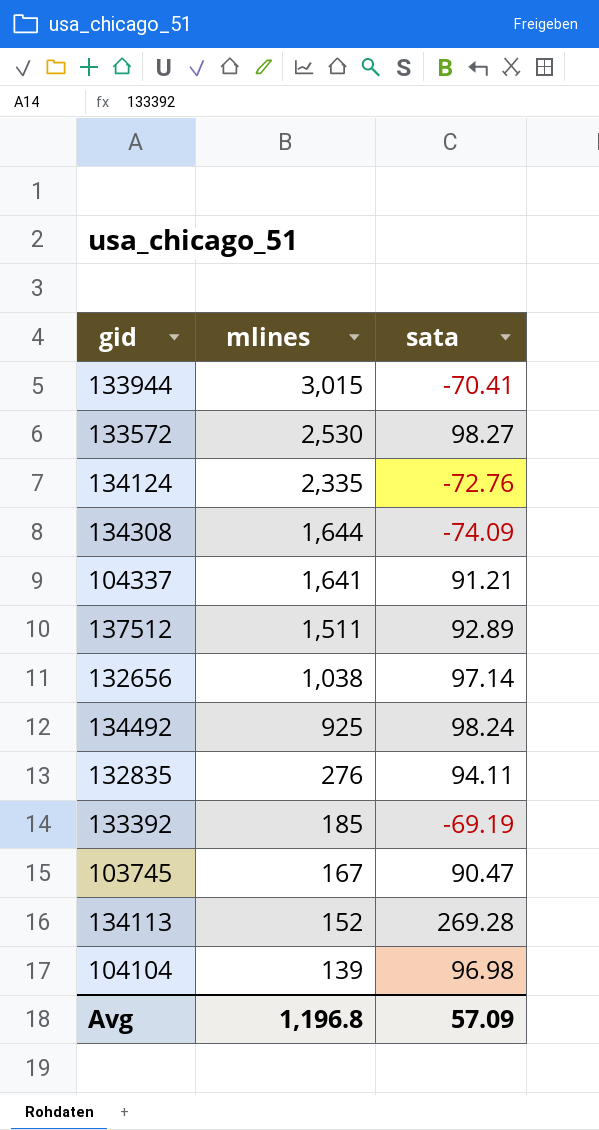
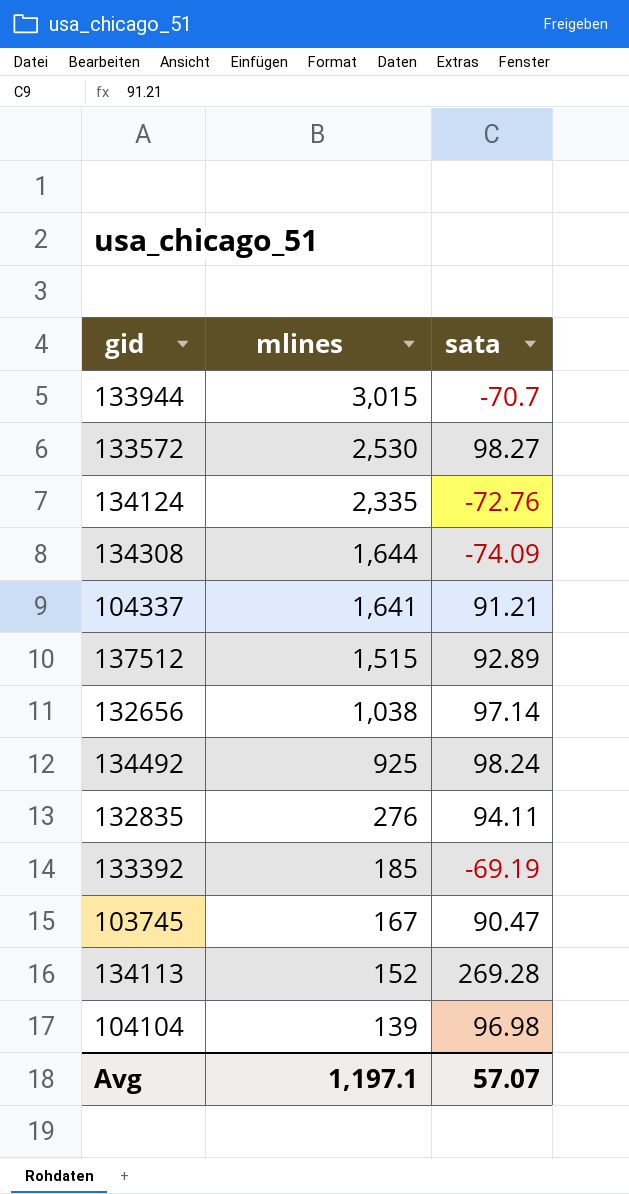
133944 | sata: -70.41 -> -70.7
137512 | mlines: 1,511 -> 1,515
Avg | mlines: 1,196.8 -> 1,197.1
Avg | sata: 57.09 -> 57.07

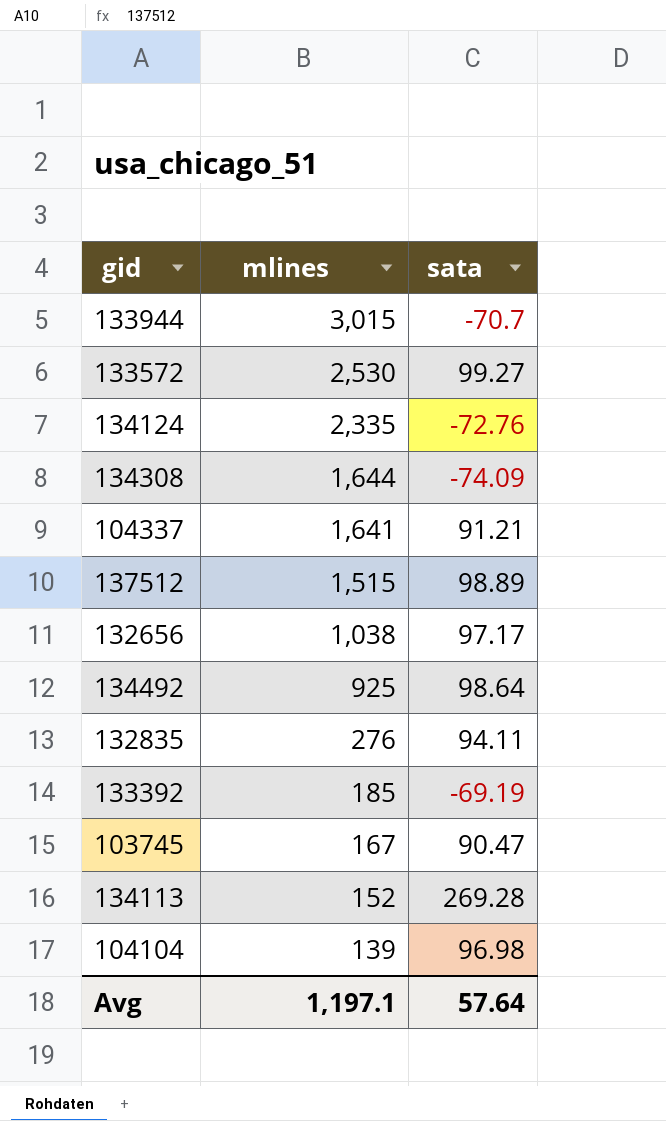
133572 | sata: 98.27 -> 99.27
137512 | sata: 92.89 -> 98.89
132656 | sata: 97.14 -> 97.17
134492 | sata: 98.24 -> 98.64
Avg | sata: 57.07 -> 57.64

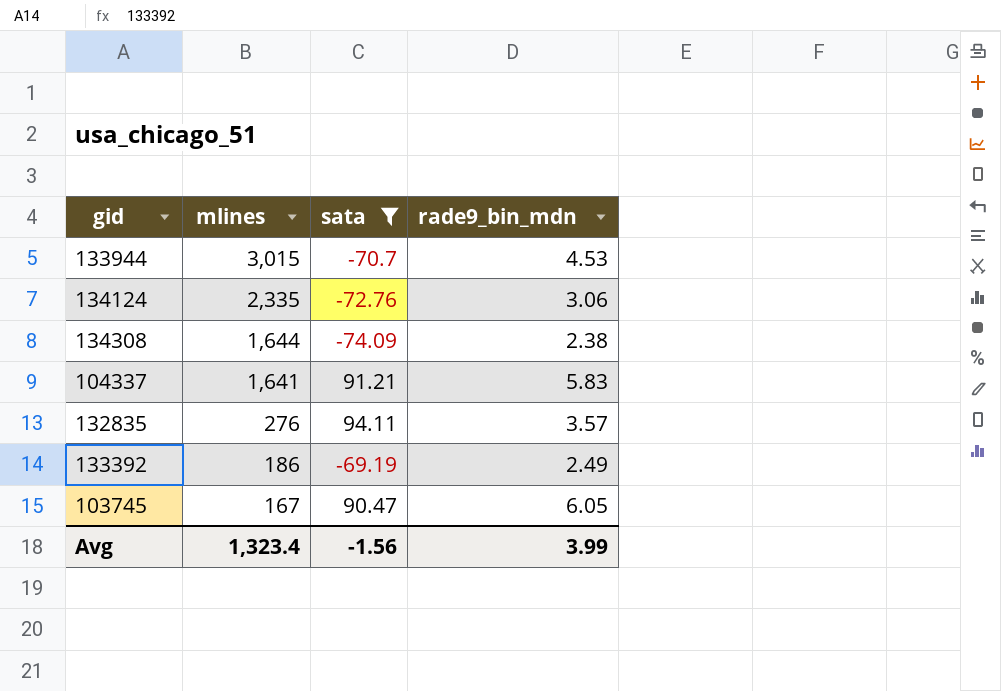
filter: none -> sata <= 94.11
column rade9_bin_mdn | position: none -> 4
133392 | mlines: 185 -> 186
Avg | mlines: 1,197.1 -> 1,323.4
Avg | sata: 57.64 -> -1.56

